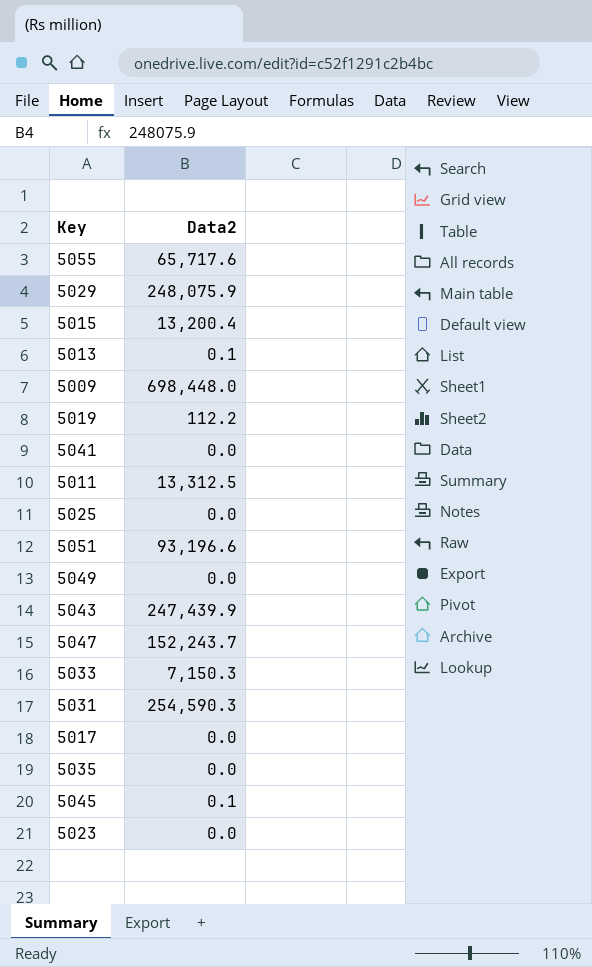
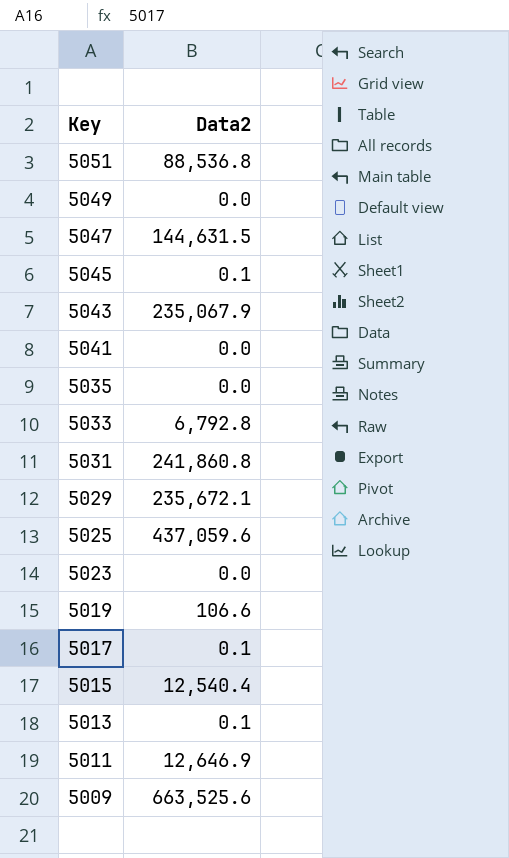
row order: none -> Key descending
row 5055: 65,717.6 -> none
5051 | Data2: 93,196.6 -> 88,536.8
5047 | Data2: 152,243.7 -> 144,631.5
5043 | Data2: 247,439.9 -> 235,067.9
5033 | Data2: 7,150.3 -> 6,792.8
5031 | Data2: 254,590.3 -> 241,860.8
5029 | Data2: 248,075.9 -> 235,672.1
5025 | Data2: 0.0 -> 437,059.6
5019 | Data2: 112.2 -> 106.6
5017 | Data2: 0.0 -> 0.1
5015 | Data2: 13,200.4 -> 12,540.4
5011 | Data2: 13,312.5 -> 12,646.9
5009 | Data2: 698,448.0 -> 663,525.6

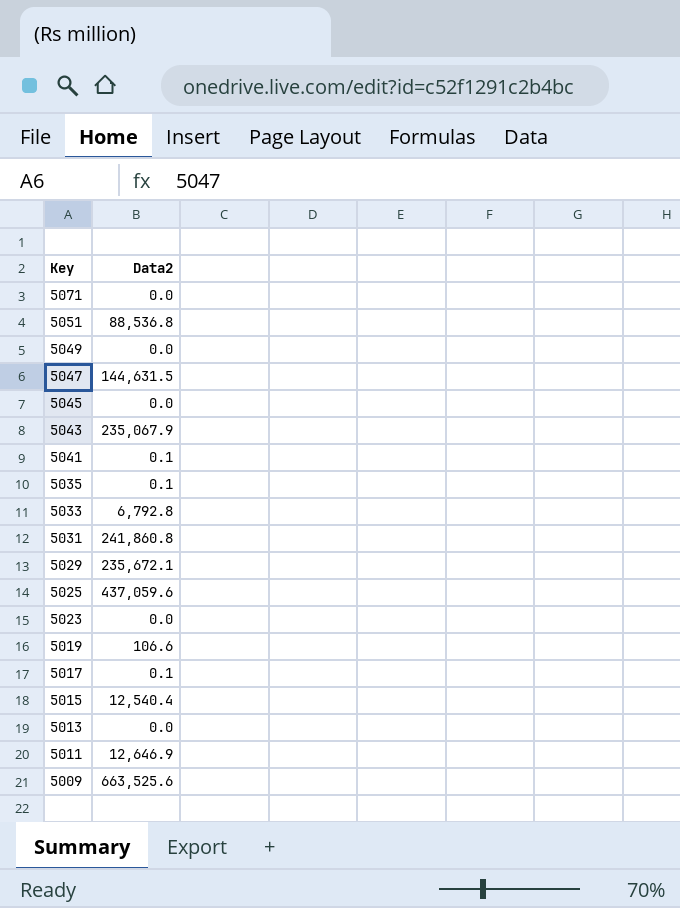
row 5071: none -> 0.0
5045 | Data2: 0.1 -> 0.0
5041 | Data2: 0.0 -> 0.1
5035 | Data2: 0.0 -> 0.1
5013 | Data2: 0.1 -> 0.0

